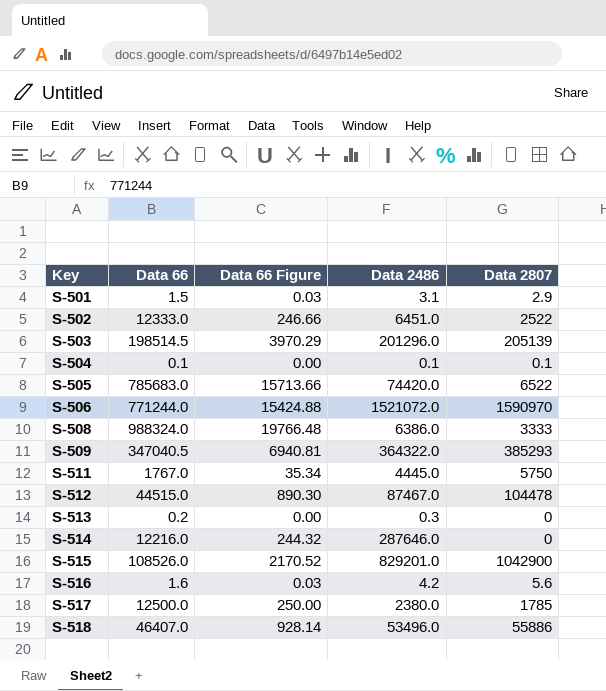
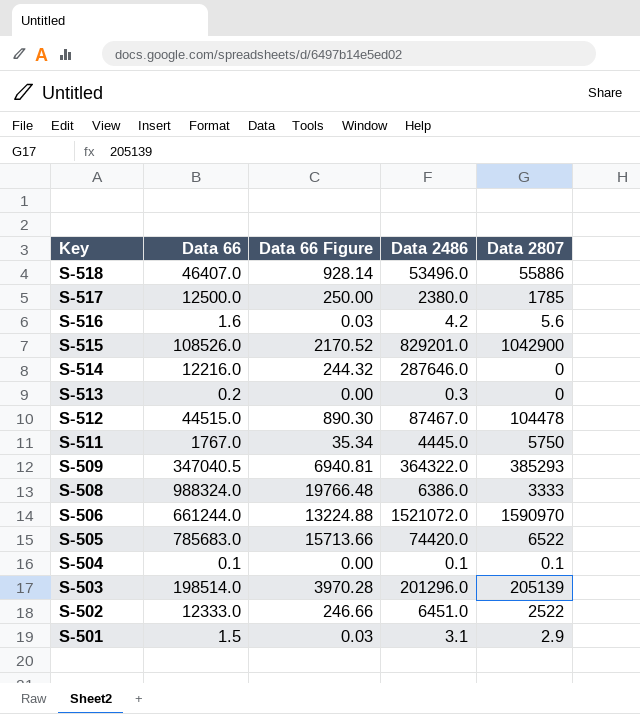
row order: Key ascending -> Key descending
S-506 | Data 66: 771244.0 -> 661244.0
S-506 | Data 66 Figure: 15424.88 -> 13224.88
S-503 | Data 66: 198514.5 -> 198514.0
S-503 | Data 66 Figure: 3970.29 -> 3970.28

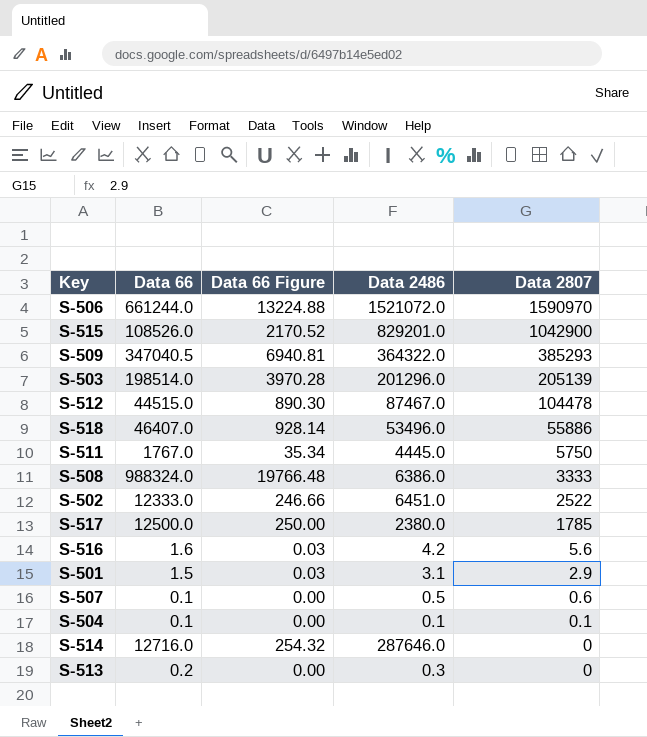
row order: Key descending -> Data 2807 descending
row S-505: 785683.0 | 15713.66 | 74420.0 | 6522 -> none
row S-507: none -> 0.1 | 0.00 | 0.5 | 0.6
S-514 | Data 66: 12216.0 -> 12716.0
S-514 | Data 66 Figure: 244.32 -> 254.32

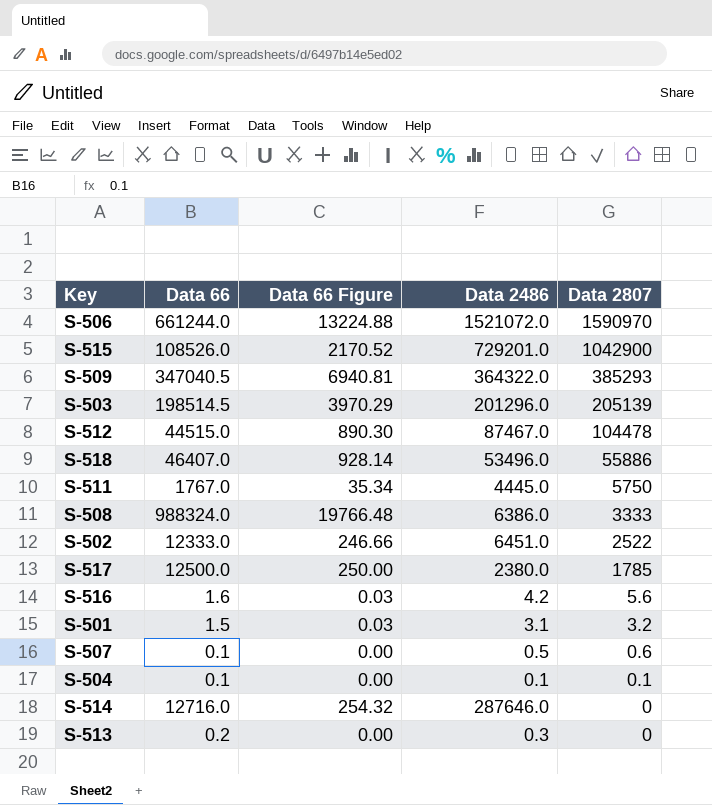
S-515 | Data 2486: 829201.0 -> 729201.0
S-503 | Data 66: 198514.0 -> 198514.5
S-503 | Data 66 Figure: 3970.28 -> 3970.29
S-501 | Data 2807: 2.9 -> 3.2

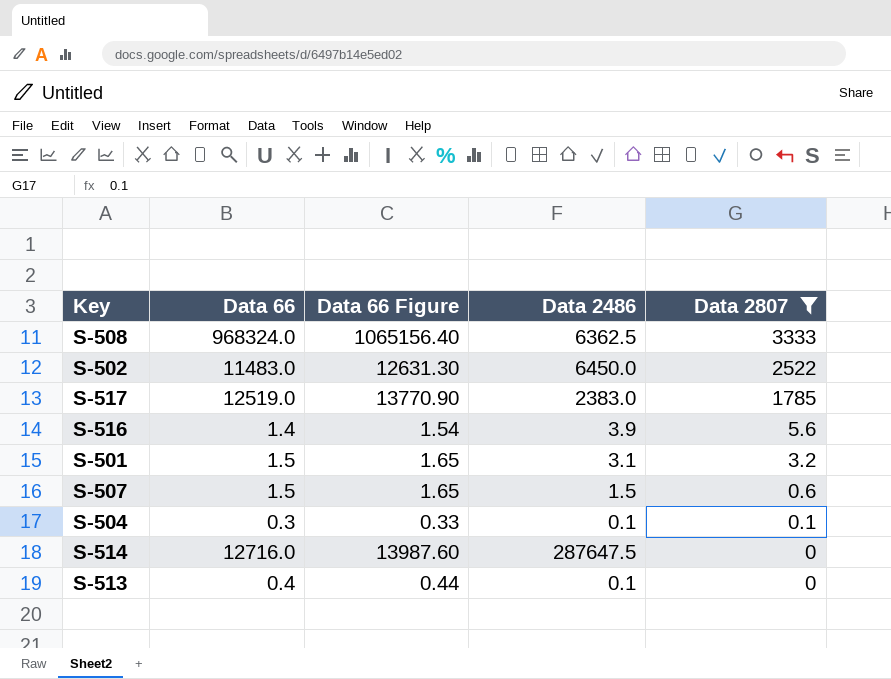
filter: none -> Data 2807 <= 3333
column Data 66 Figure | formula: [Data 66] * 0.02 -> [Data 66] * 1.1
S-508 | Data 66: 988324.0 -> 968324.0
S-508 | Data 2486: 6386.0 -> 6362.5
S-502 | Data 66: 12333.0 -> 11483.0
S-502 | Data 2486: 6451.0 -> 6450.0
S-517 | Data 66: 12500.0 -> 12519.0
S-517 | Data 2486: 2380.0 -> 2383.0
S-516 | Data 66: 1.6 -> 1.4
S-516 | Data 2486: 4.2 -> 3.9
S-507 | Data 66: 0.1 -> 1.5
S-507 | Data 2486: 0.5 -> 1.5
S-504 | Data 66: 0.1 -> 0.3
S-514 | Data 2486: 287646.0 -> 287647.5
S-513 | Data 66: 0.2 -> 0.4
S-513 | Data 2486: 0.3 -> 0.1

